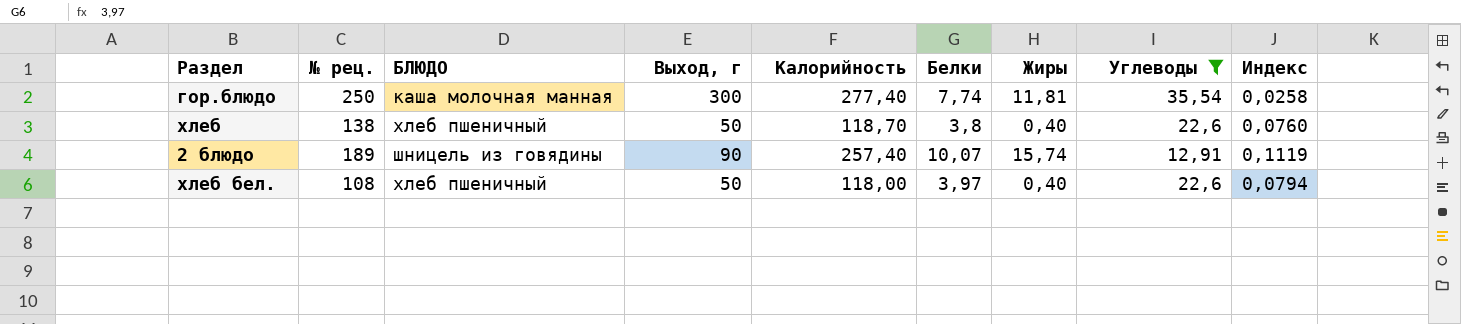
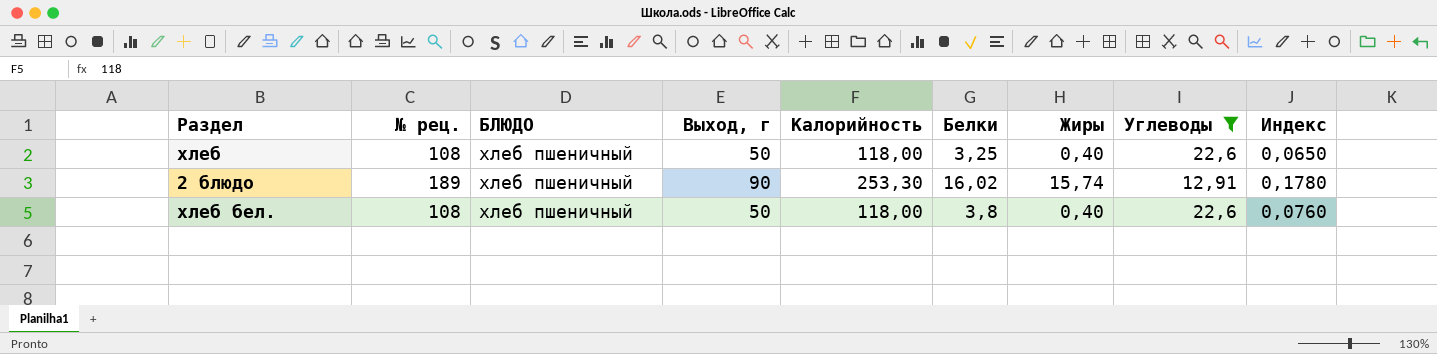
row гор.блюдо: 250 | каша молочная манная | 300 | 277,40 | 7,74 | 11,81 | 35,54 | 0,0258 -> none
хлеб | № рец.: 138 -> 108
хлеб | Калорийность: 118,70 -> 118,00
хлеб | Белки: 3,8 -> 3,25
хлеб | Индекс: 0,0760 -> 0,0650
2 блюдо | БЛЮДО: шницель из говядины -> хлеб пшеничный
2 блюдо | Калорийность: 257,40 -> 253,30
2 блюдо | Белки: 10,07 -> 16,02
2 блюдо | Индекс: 0,1119 -> 0,1780
хлеб бел. | Белки: 3,97 -> 3,8
хлеб бел. | Индекс: 0,0794 -> 0,0760

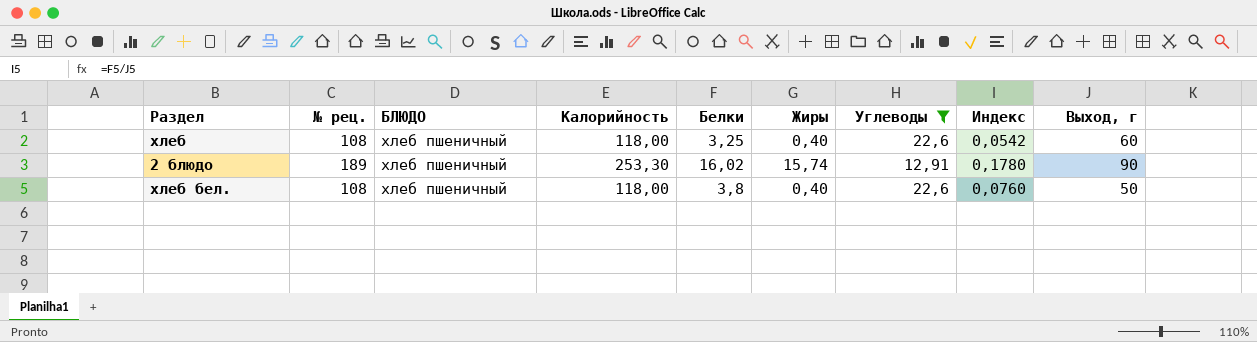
column Выход, г | position: 4 -> 9
хлеб | Индекс: 0,0650 -> 0,0542
хлеб | Выход, г: 50 -> 60

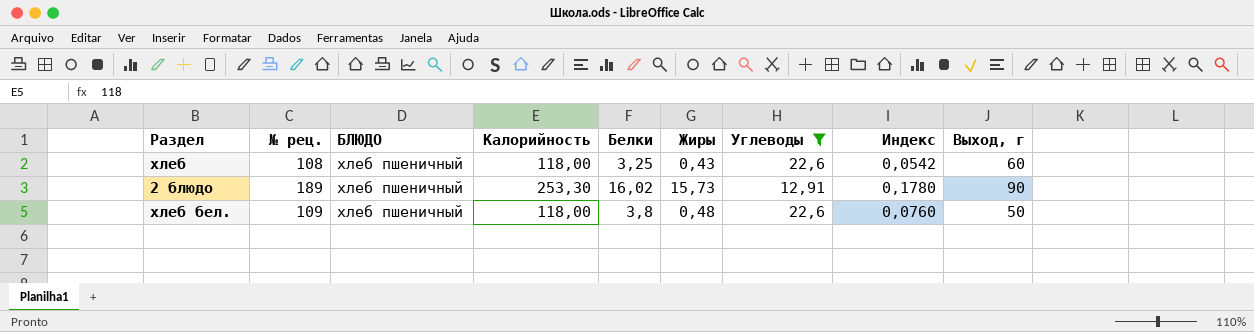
хлеб | Жиры: 0,40 -> 0,43
2 блюдо | Жиры: 15,74 -> 15,73
хлеб бел. | № рец.: 108 -> 109
хлеб бел. | Жиры: 0,40 -> 0,48

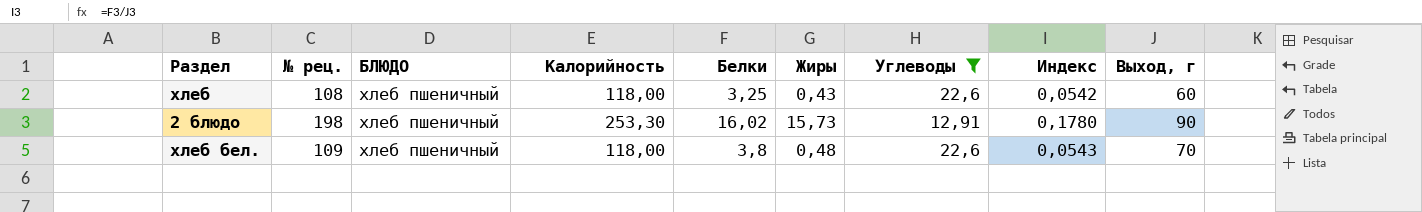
2 блюдо | № рец.: 189 -> 198
хлеб бел. | Индекс: 0,0760 -> 0,0543
хлеб бел. | Выход, г: 50 -> 70

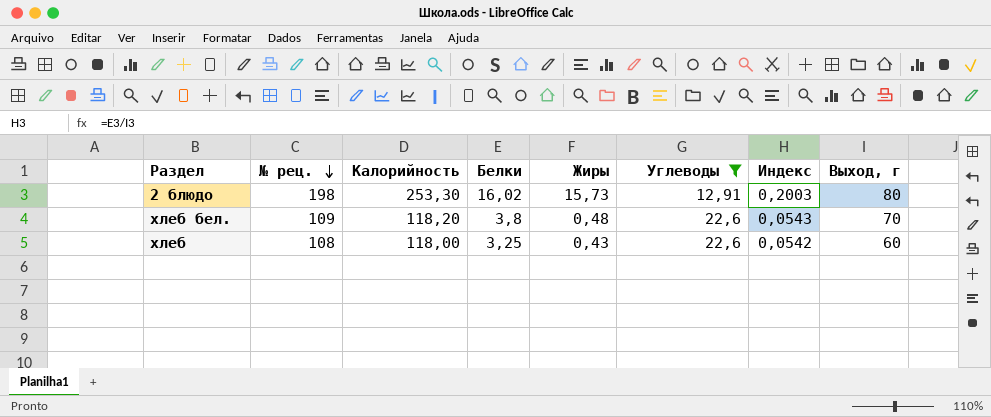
row order: none -> № рец. descending
column БЛЮДО | position: 3 -> none
2 блюдо | Индекс: 0,1780 -> 0,2003
2 блюдо | Выход, г: 90 -> 80
хлеб бел. | Калорийность: 118,00 -> 118,20

